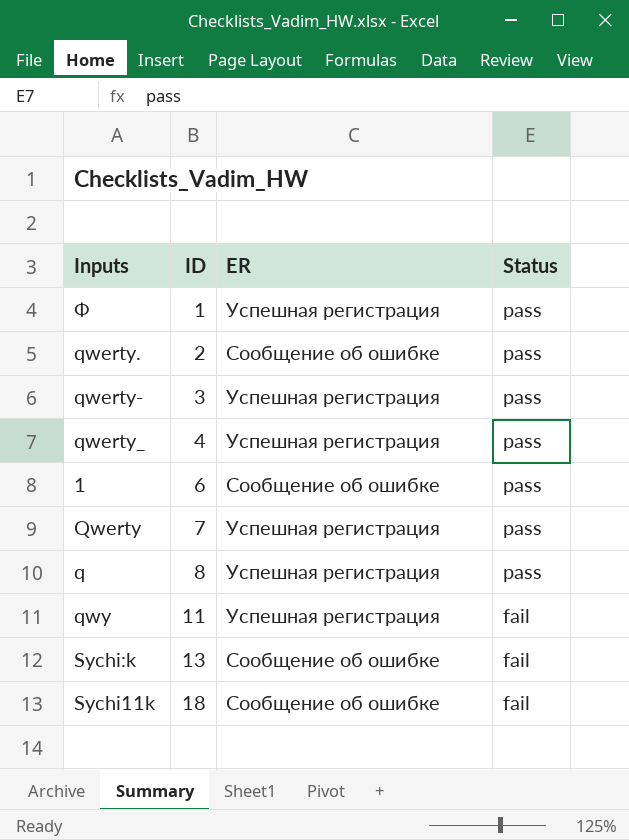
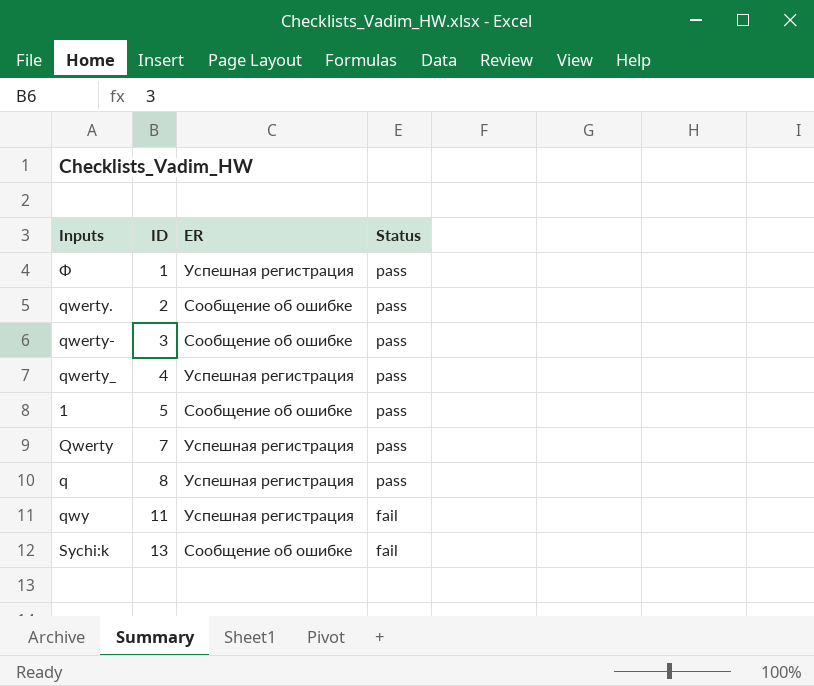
row Sychi11k: 18 | Сообщение об ошибке | fail -> none
qwerty- | ER: Успешная регистрация -> Сообщение об ошибке
1 | ID: 6 -> 5

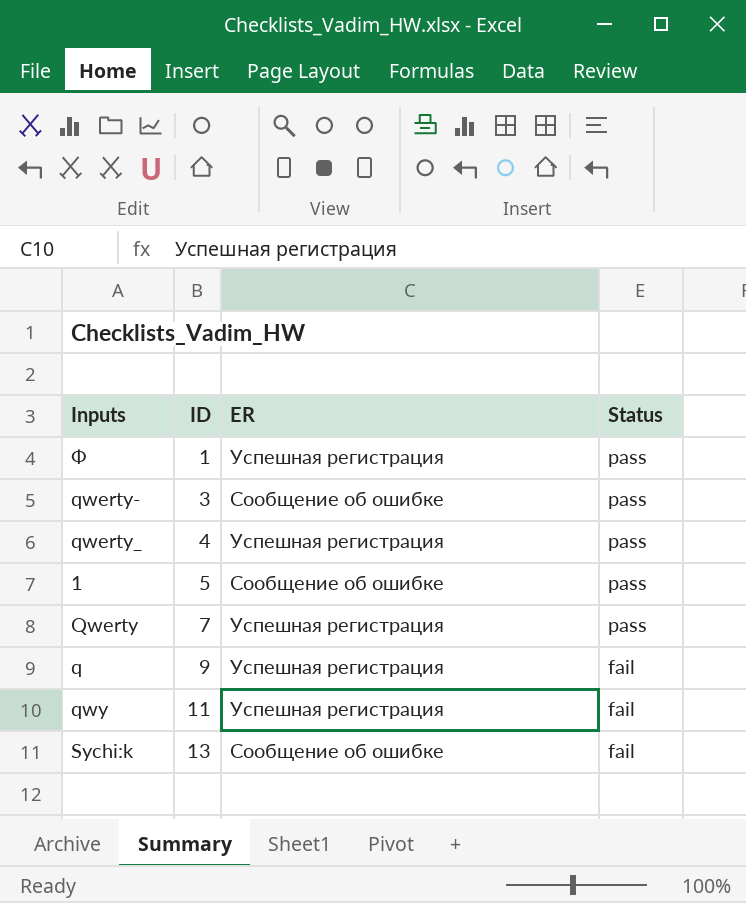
row qwerty.: 2 | Сообщение об ошибке | pass -> none
q | ID: 8 -> 9
q | Status: pass -> fail

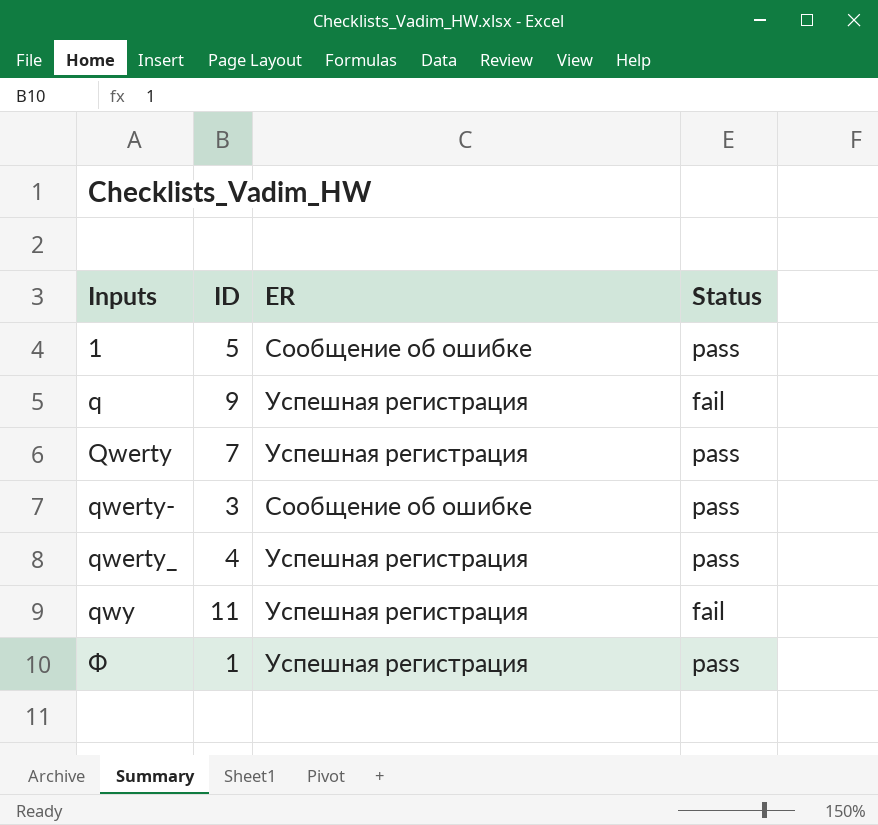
row order: ID ascending -> Inputs ascending
row Sychi:k: 13 | Сообщение об ошибке | fail -> none

